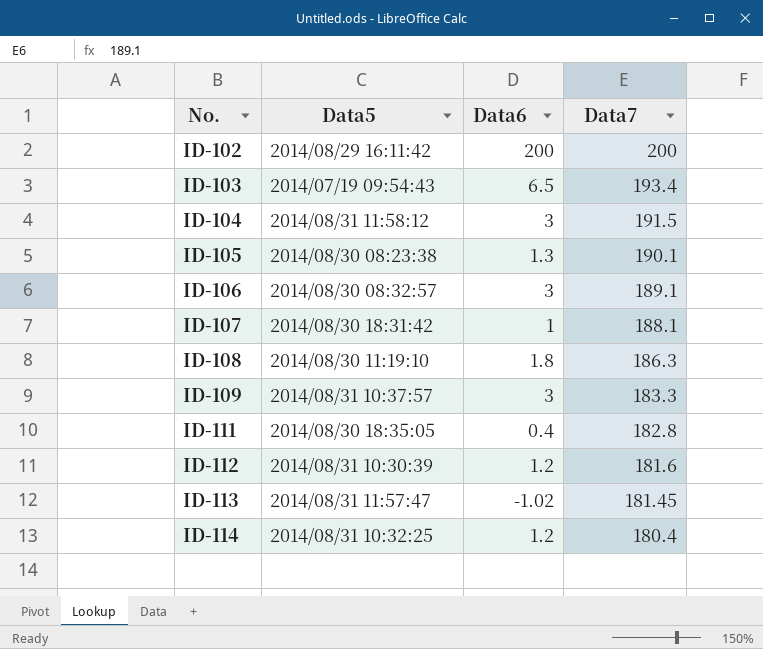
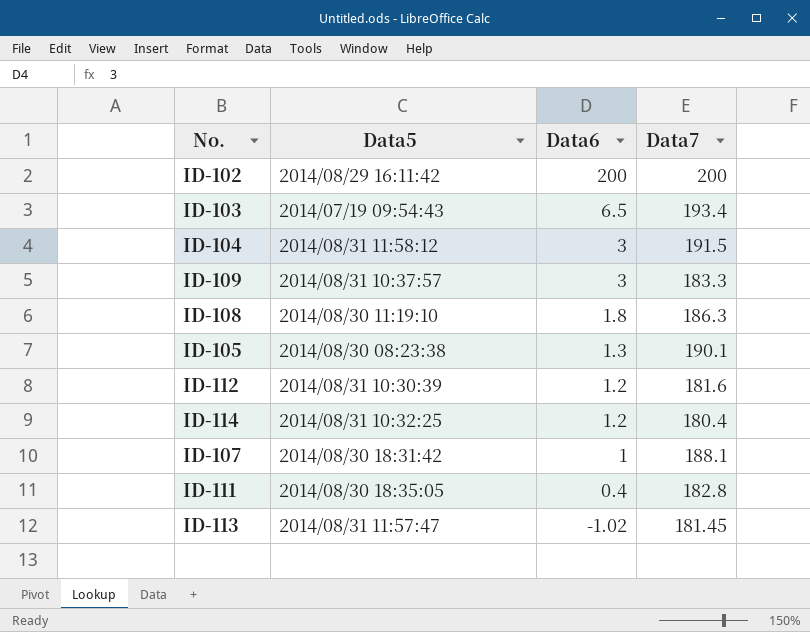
row order: No. ascending -> Data6 descending
row ID-106: 2014/08/30 08:32:57 | 3 | 189.1 -> none

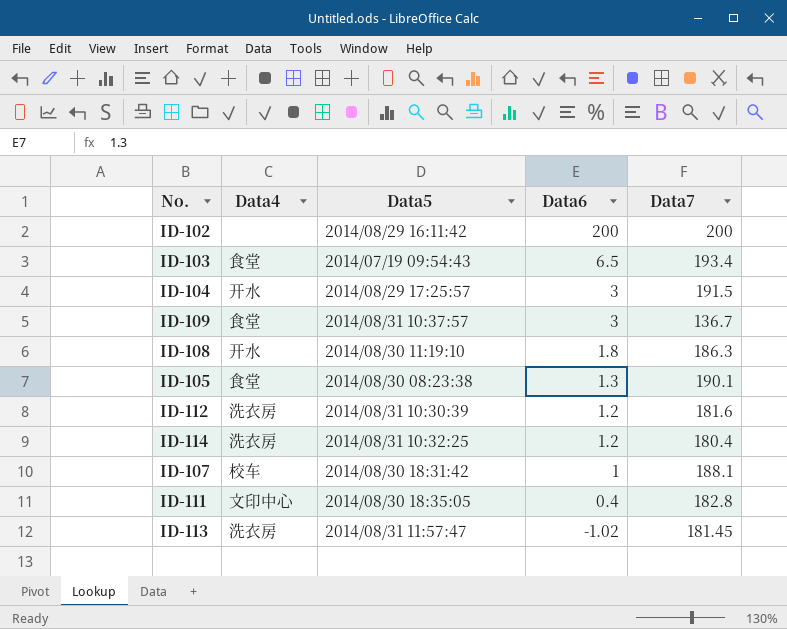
column Data4 | position: none -> 2
ID-104 | Data5: 2014/08/31 11:58:12 -> 2014/08/29 17:25:57
ID-109 | Data7: 183.3 -> 136.7

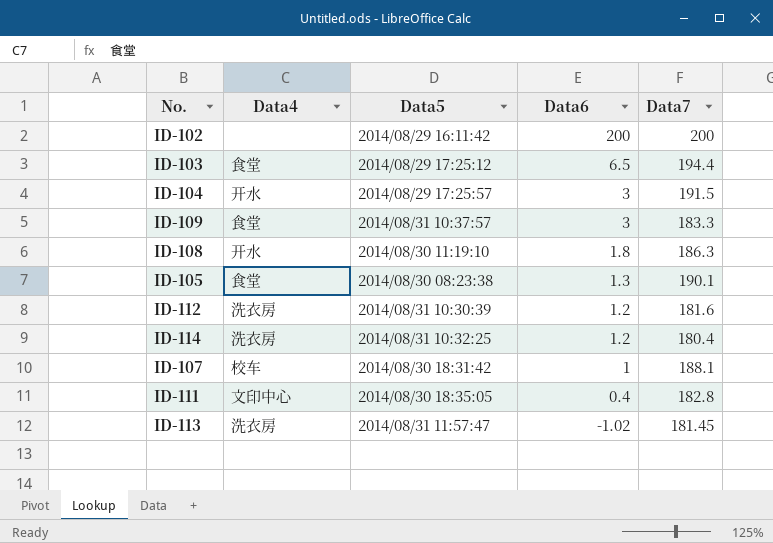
ID-103 | Data5: 2014/07/19 09:54:43 -> 2014/08/29 17:25:12
ID-103 | Data7: 193.4 -> 194.4
ID-109 | Data7: 136.7 -> 183.3

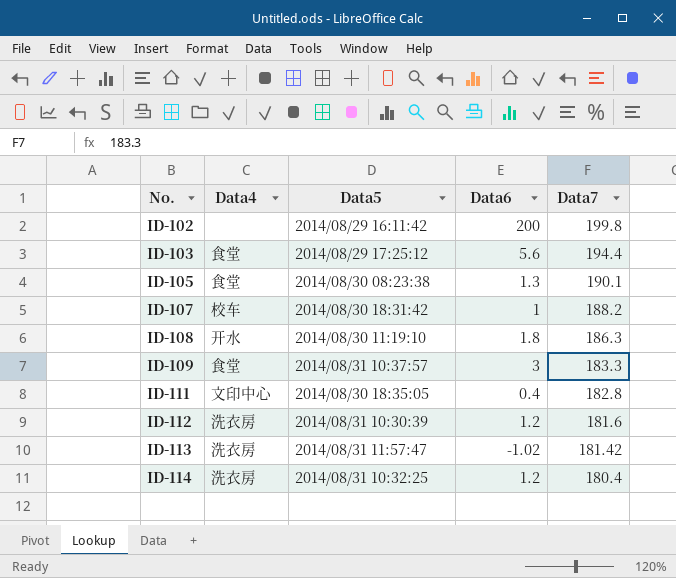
row order: Data6 descending -> No. ascending
row ID-104: 开水 | 2014/08/29 17:25:57 | 3 | 191.5 -> none
ID-102 | Data7: 200 -> 199.8
ID-103 | Data6: 6.5 -> 5.6
ID-107 | Data7: 188.1 -> 188.2
ID-113 | Data7: 181.45 -> 181.42

